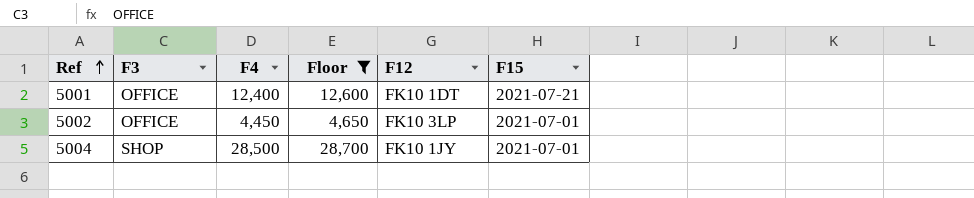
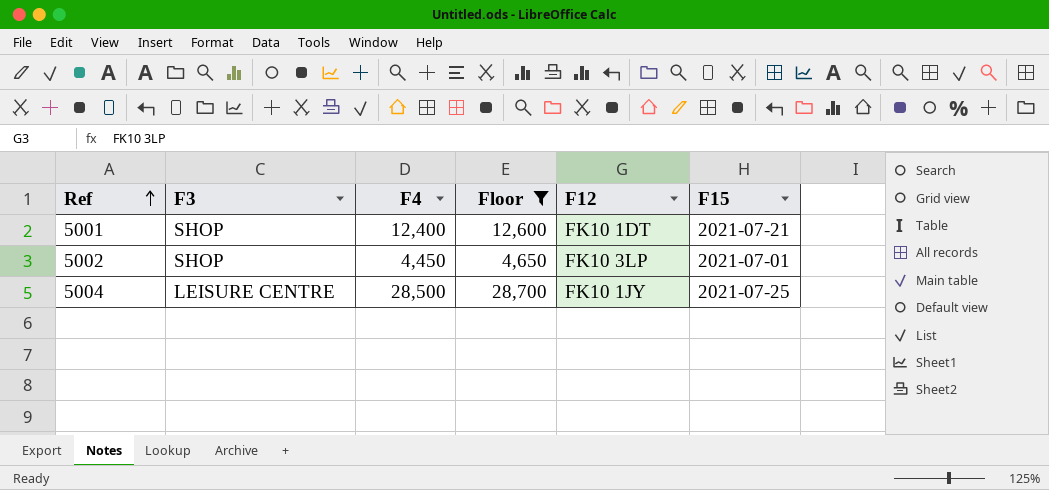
5001 | F3: OFFICE -> SHOP
5002 | F3: OFFICE -> SHOP
5004 | F3: SHOP -> LEISURE CENTRE
5004 | F15: 2021-07-01 -> 2021-07-25

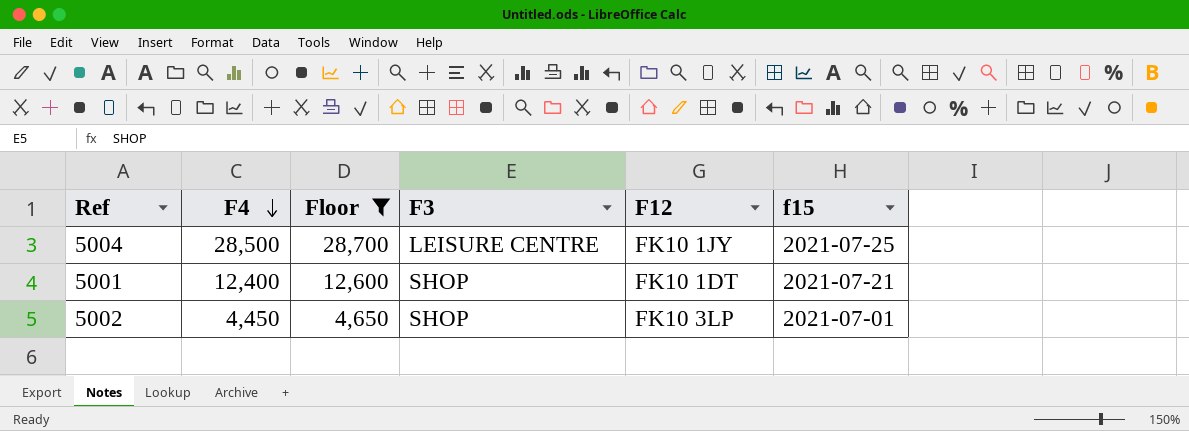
row order: Ref ascending -> F4 descending
column F3 | position: 2 -> 4
column name: F15 -> f15

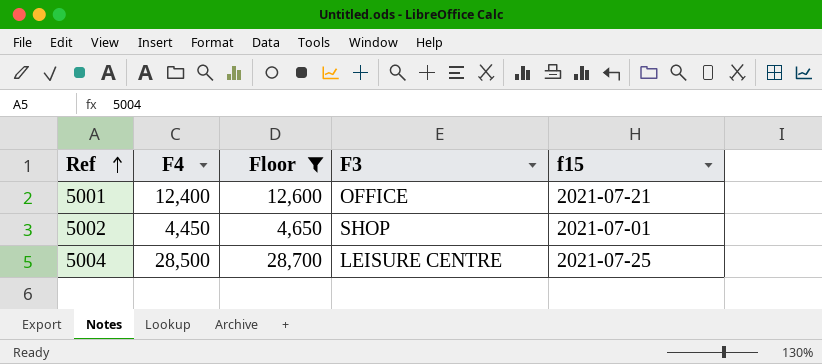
row order: F4 descending -> Ref ascending
column F12 | position: 5 -> none
5001 | F3: SHOP -> OFFICE

